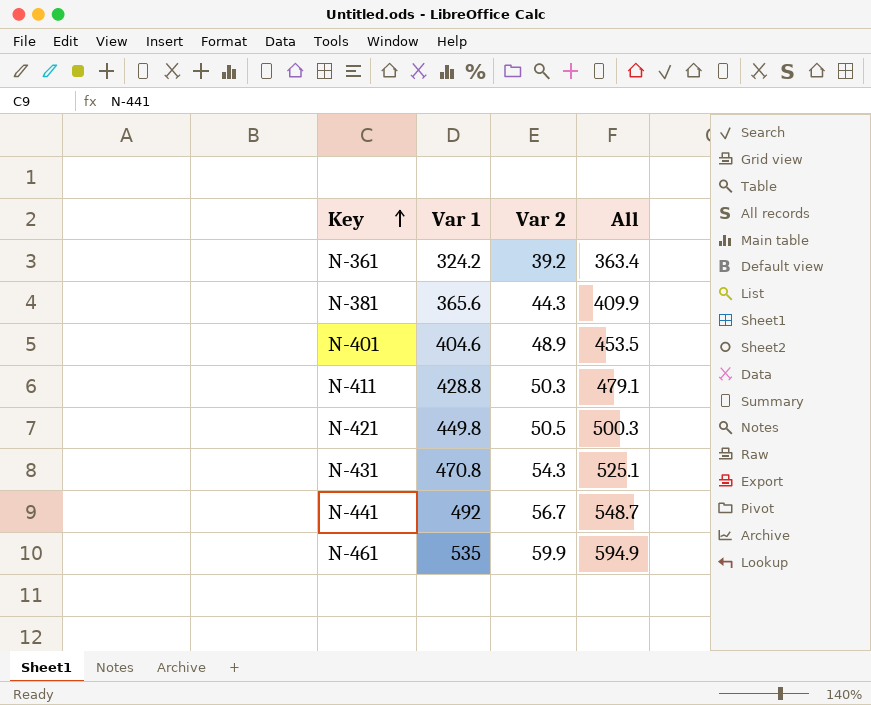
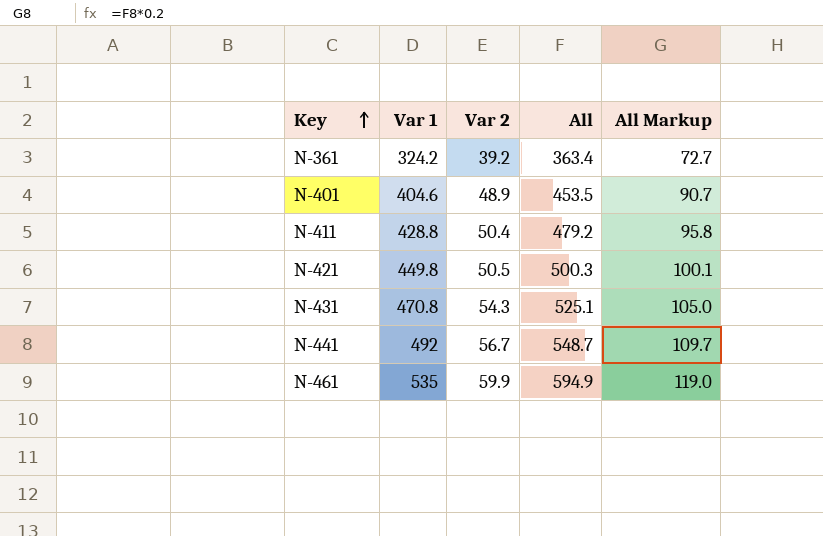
column All Markup | formula: none -> [All] * 0.2
row N-381: 365.6 | 44.3 | 409.9 -> none
N-411 | Var 2: 50.3 -> 50.4
N-411 | All: 479.1 -> 479.2

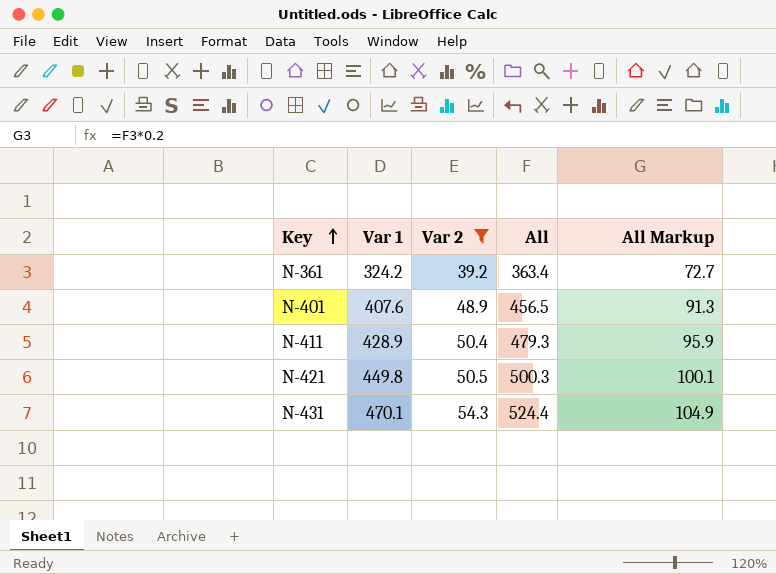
filter: none -> Var 2 <= 54.3
N-401 | Var 1: 404.6 -> 407.6
N-401 | All: 453.5 -> 456.5
N-401 | All Markup: 90.7 -> 91.3
N-411 | Var 1: 428.8 -> 428.9
N-411 | All: 479.2 -> 479.3
N-411 | All Markup: 95.8 -> 95.9
N-431 | Var 1: 470.8 -> 470.1
N-431 | All: 525.1 -> 524.4
N-431 | All Markup: 105.0 -> 104.9

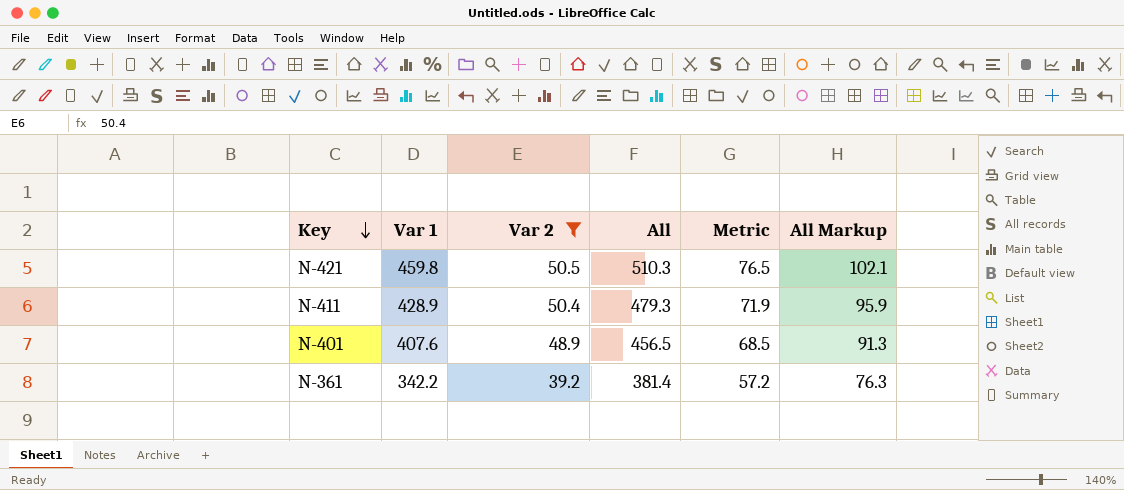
row order: Key ascending -> Key descending
column Metric | formula: none -> [All] * 0.15
row N-431: 470.1 | 54.3 | 524.4 | 104.9 -> none
N-421 | Var 1: 449.8 -> 459.8
N-421 | All: 500.3 -> 510.3
N-421 | All Markup: 100.1 -> 102.1
N-361 | Var 1: 324.2 -> 342.2
N-361 | All: 363.4 -> 381.4
N-361 | All Markup: 72.7 -> 76.3

